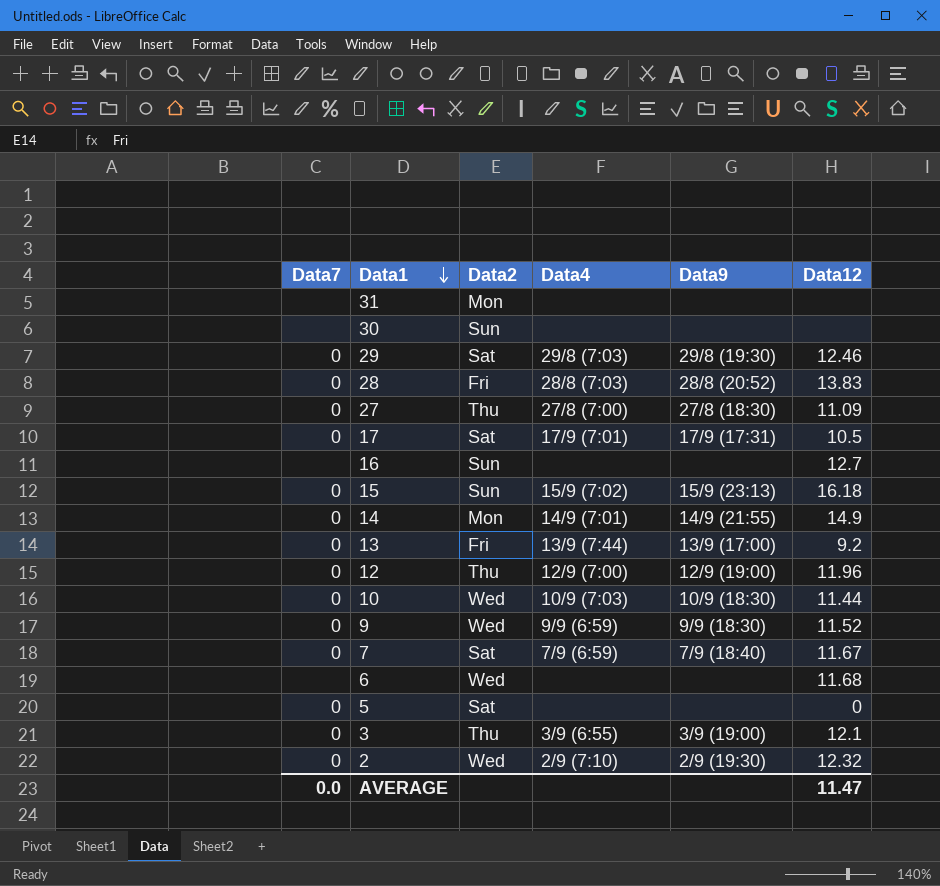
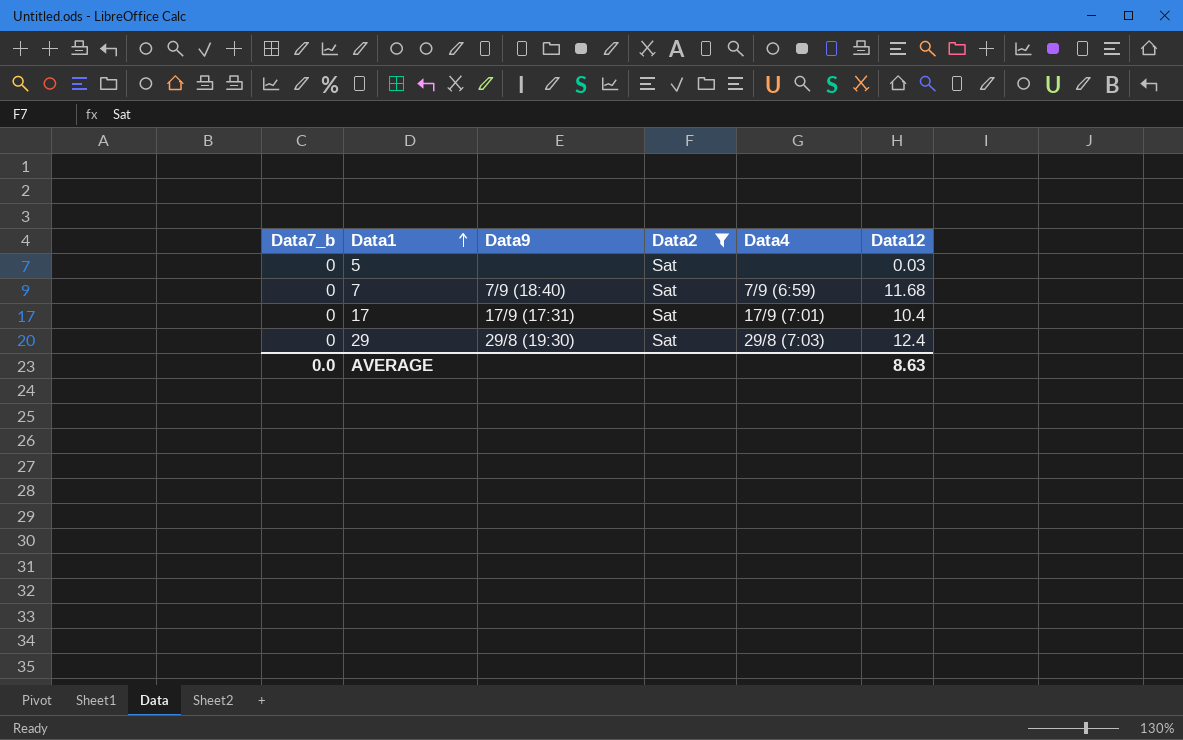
filter: none -> Data2 = Sat
row order: Data1 descending -> Data1 ascending
column name: Data7 -> Data7_b
column Data9 | position: 5 -> 3
5 | Data12: 0 -> 0.03
7 | Data12: 11.67 -> 11.68
17 | Data12: 10.5 -> 10.4
29 | Data12: 12.46 -> 12.4
AVERAGE | Data12: 11.47 -> 8.63

